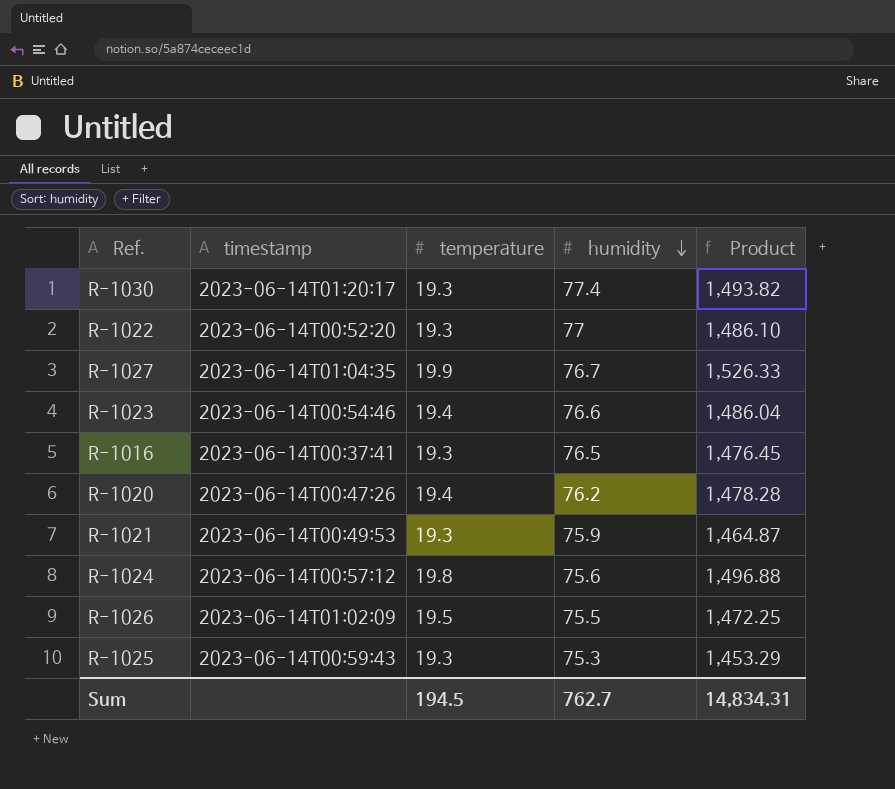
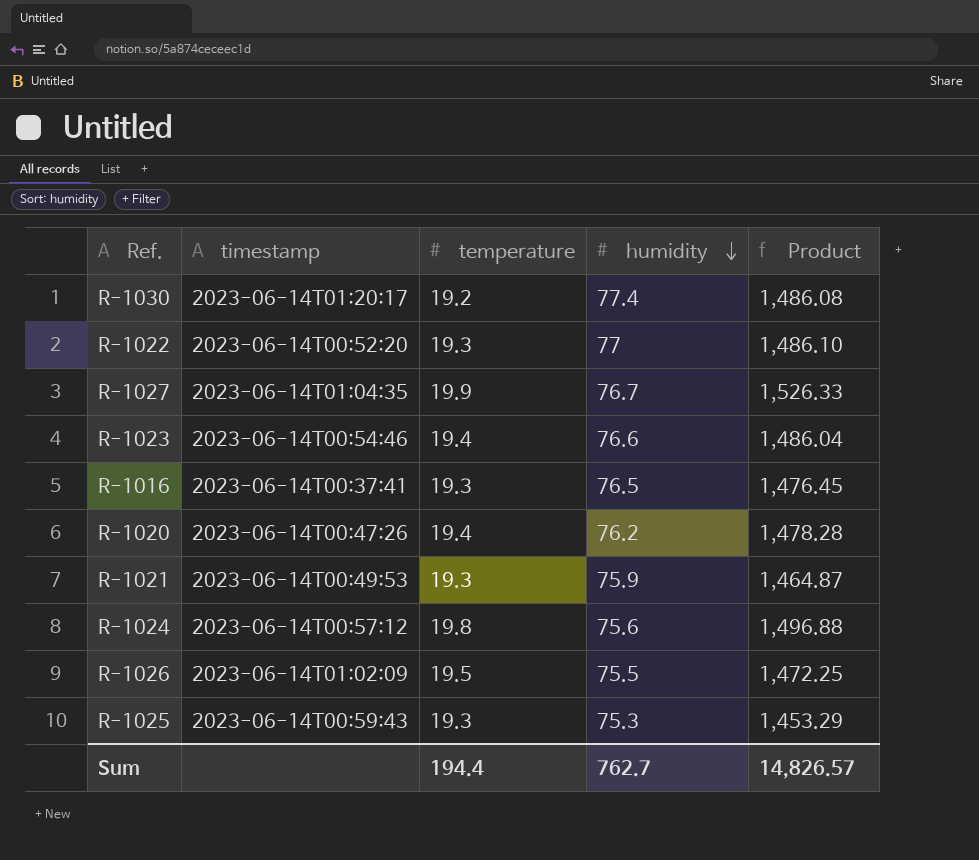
R-1030 | temperature: 19.3 -> 19.2
R-1030 | Product: 1,493.82 -> 1,486.08
Sum | temperature: 194.5 -> 194.4
Sum | Product: 14,834.31 -> 14,826.57

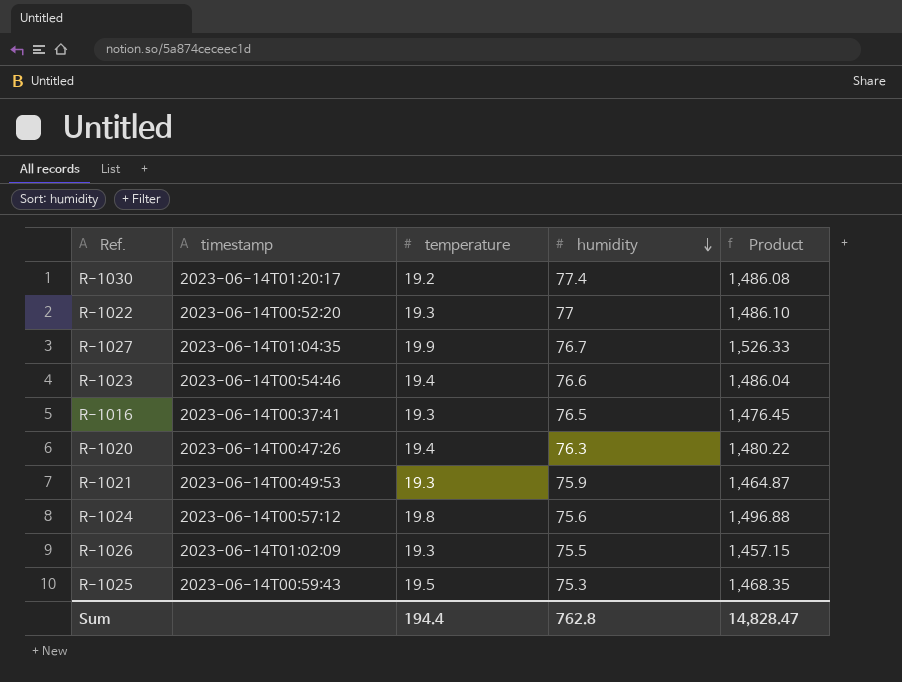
R-1020 | humidity: 76.2 -> 76.3
R-1020 | Product: 1,478.28 -> 1,480.22
R-1026 | temperature: 19.5 -> 19.3
R-1026 | Product: 1,472.25 -> 1,457.15
R-1025 | temperature: 19.3 -> 19.5
R-1025 | Product: 1,453.29 -> 1,468.35
Sum | humidity: 762.7 -> 762.8
Sum | Product: 14,826.57 -> 14,828.47

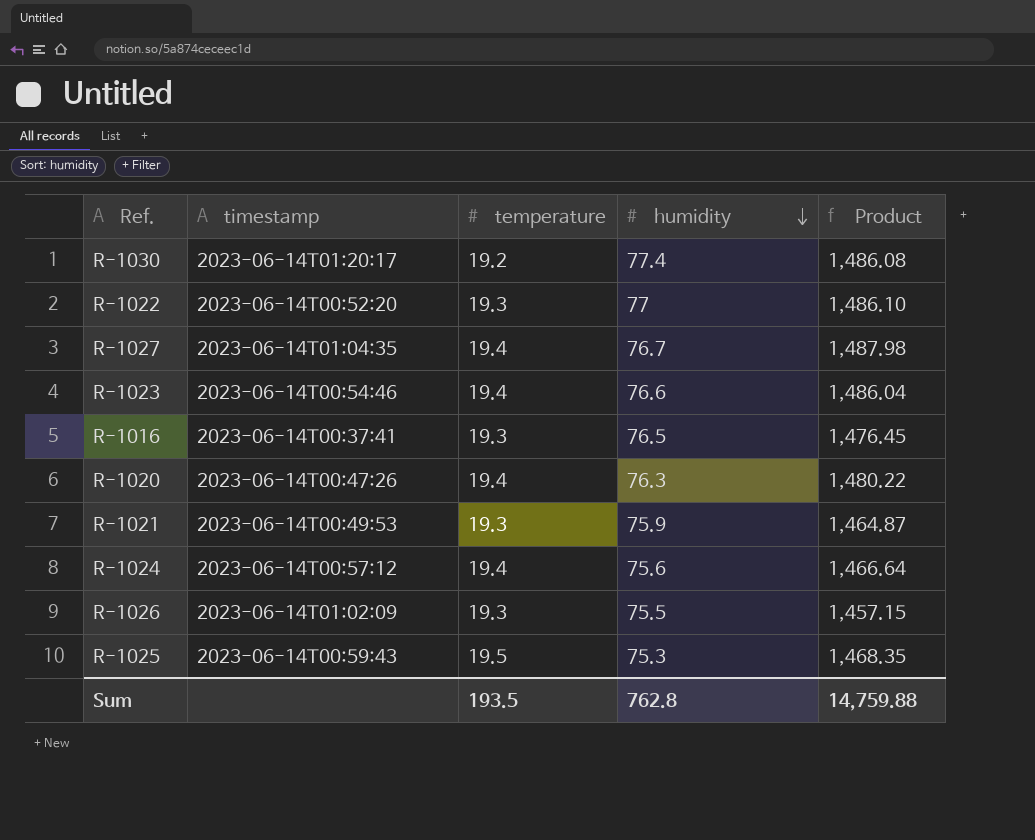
R-1027 | temperature: 19.9 -> 19.4
R-1027 | Product: 1,526.33 -> 1,487.98
R-1024 | temperature: 19.8 -> 19.4
R-1024 | Product: 1,496.88 -> 1,466.64
Sum | temperature: 194.4 -> 193.5
Sum | Product: 14,828.47 -> 14,759.88

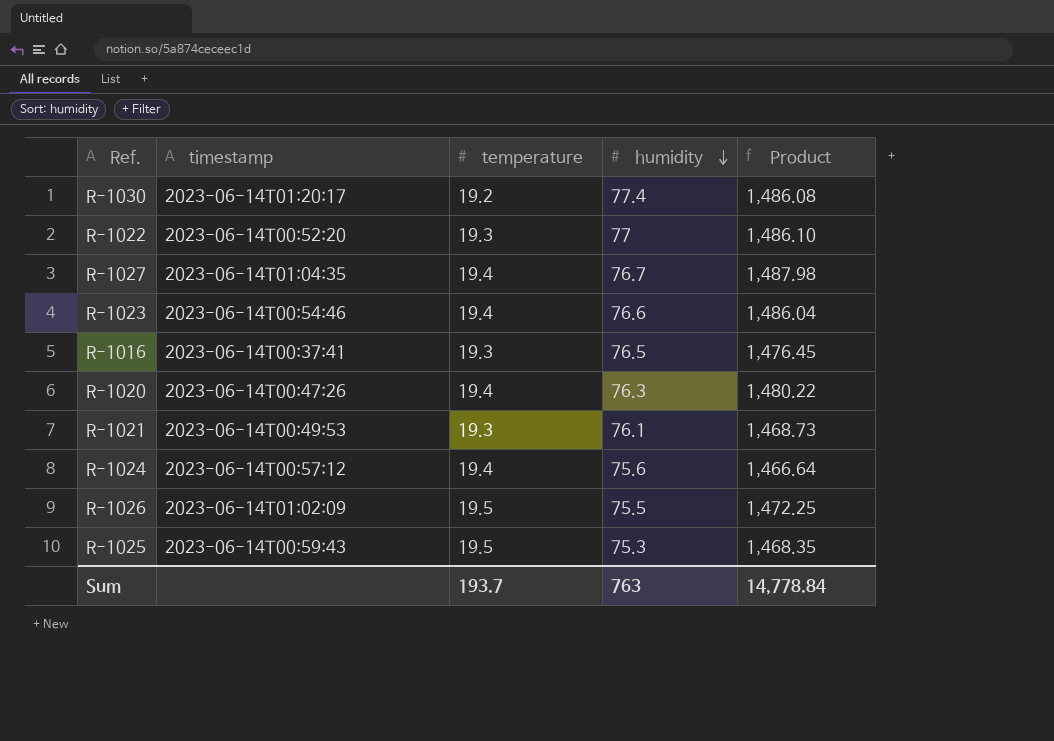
R-1021 | humidity: 75.9 -> 76.1
R-1021 | Product: 1,464.87 -> 1,468.73
R-1026 | temperature: 19.3 -> 19.5
R-1026 | Product: 1,457.15 -> 1,472.25
Sum | temperature: 193.5 -> 193.7
Sum | humidity: 762.8 -> 763
Sum | Product: 14,759.88 -> 14,778.84

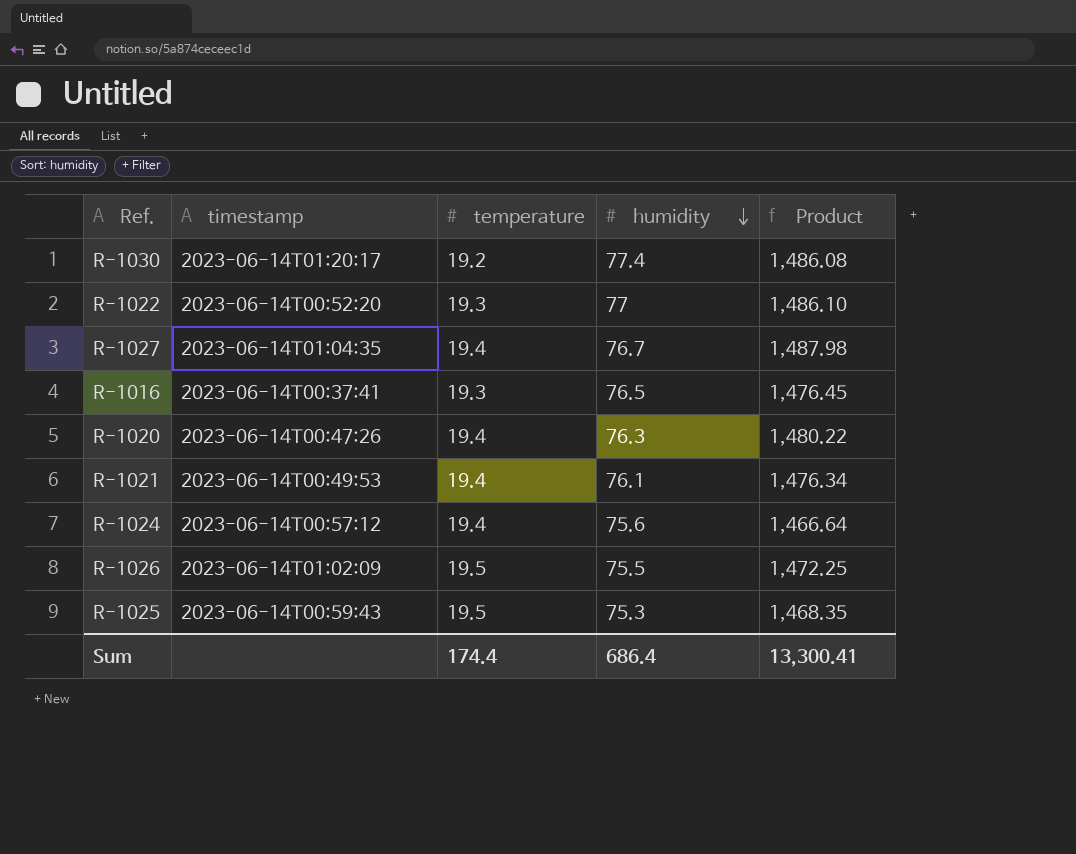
row R-1023: 2023-06-14T00:54:46 | 19.4 | 76.6 | 1,486.04 -> none
R-1021 | temperature: 19.3 -> 19.4
R-1021 | Product: 1,468.73 -> 1,476.34
Sum | temperature: 193.7 -> 174.4
Sum | humidity: 763 -> 686.4
Sum | Product: 14,778.84 -> 13,300.41

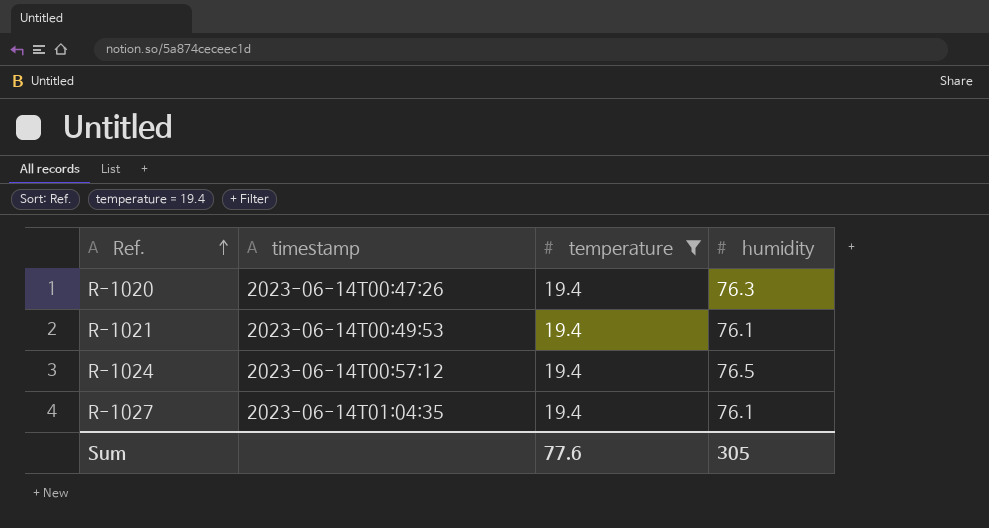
filter: none -> temperature = 19.4
row order: humidity descending -> Ref. ascending
column Product | formula: [temperature] * [humidity] -> none
R-1024 | humidity: 75.6 -> 76.5
R-1027 | humidity: 76.7 -> 76.1
Sum | temperature: 174.4 -> 77.6
Sum | humidity: 686.4 -> 305

